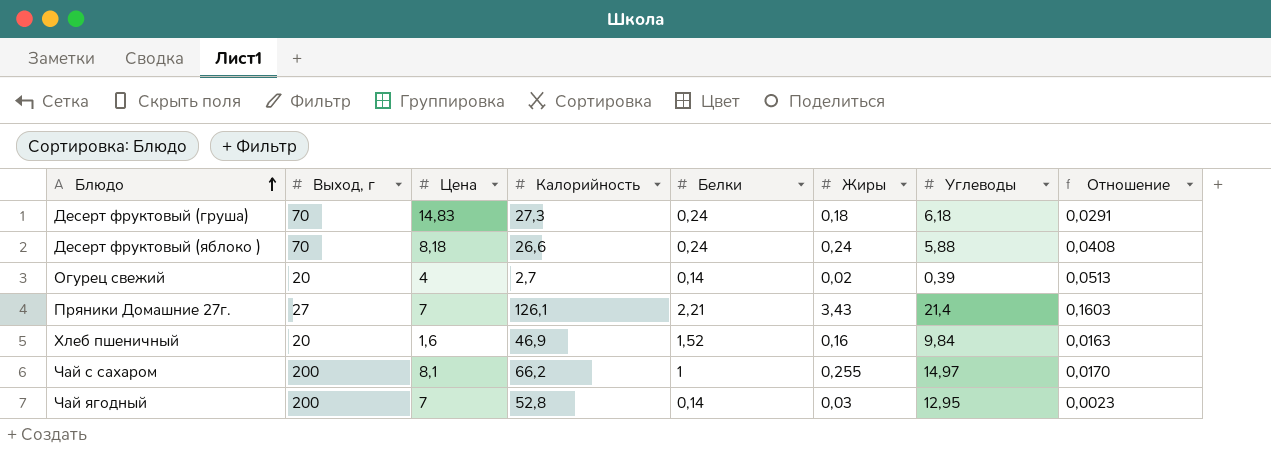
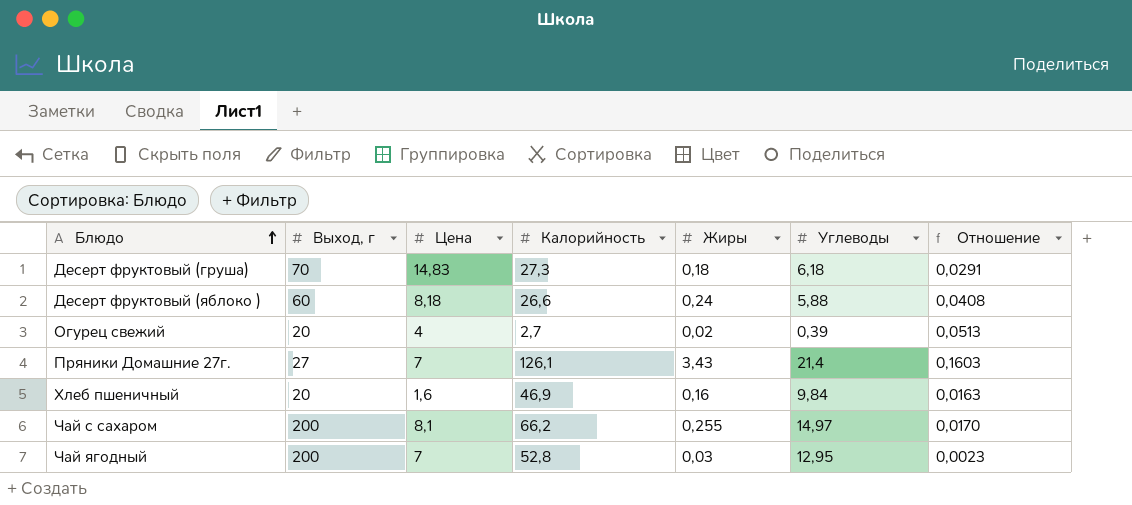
column Белки | position: 5 -> none
Десерт фруктовый (яблоко ) | Выход, г: 70 -> 60

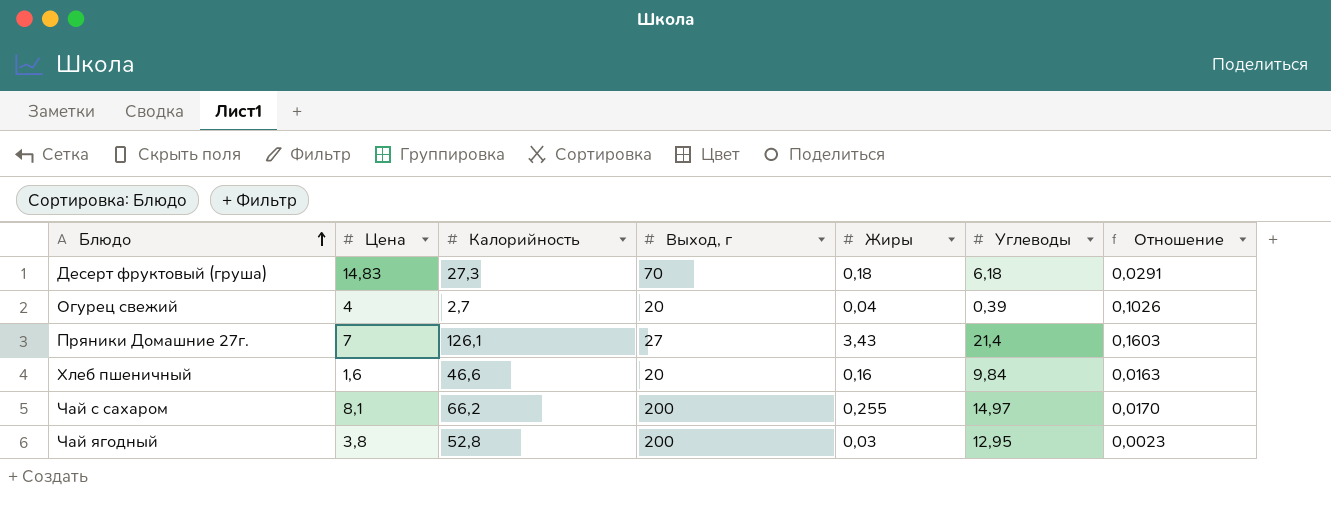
column Выход, г | position: 2 -> 4
row Десерт фруктовый (яблоко ): 60 | 8,18 | 26,6 | 0,24 | 5,88 | 0,0408 -> none
Огурец свежий | Жиры: 0,02 -> 0,04
Огурец свежий | Отношение: 0,0513 -> 0,1026
Хлеб пшеничный | Калорийность: 46,9 -> 46,6
Чай ягодный | Цена: 7 -> 3,8

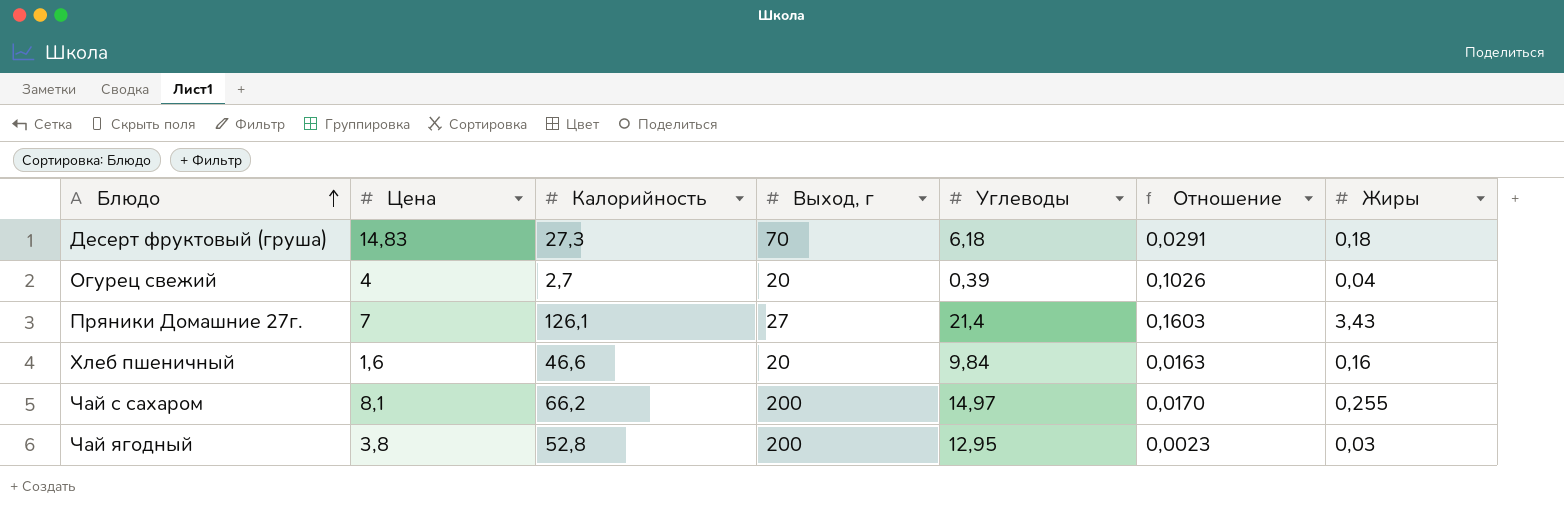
column Жиры | position: 5 -> 7

